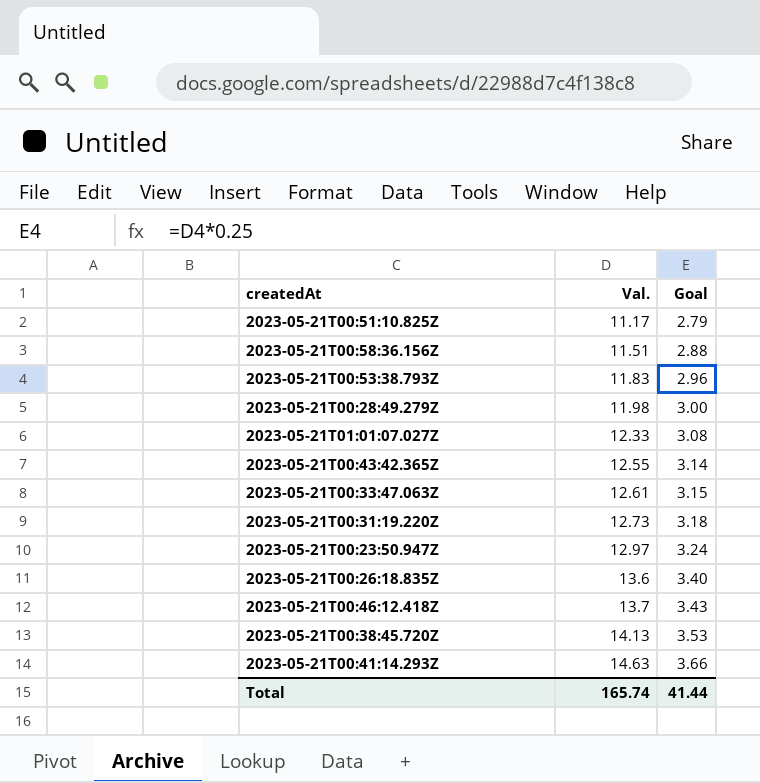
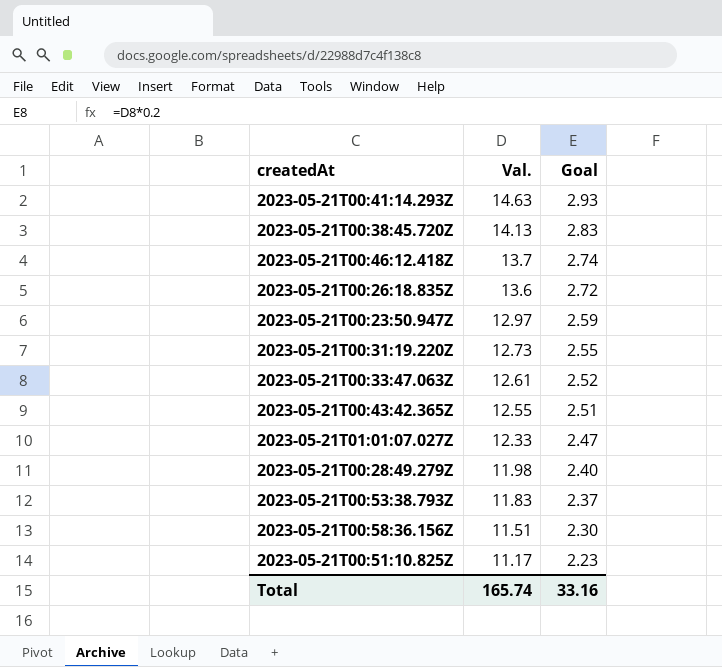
row order: Val. ascending -> Val. descending
column Goal | formula: [Val.] * 0.25 -> [Val.] * 0.2
Total | Goal: 41.44 -> 33.16

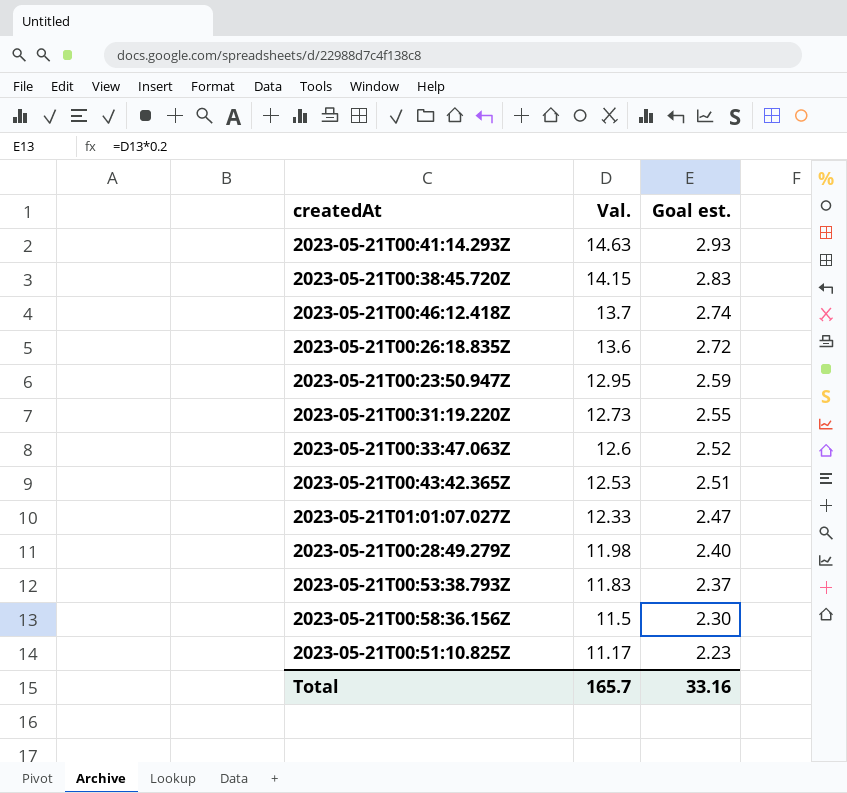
column name: Goal -> Goal est.
2023-05-21T00:38:45.720Z | Val.: 14.13 -> 14.15
2023-05-21T00:23:50.947Z | Val.: 12.97 -> 12.95
2023-05-21T00:33:47.063Z | Val.: 12.61 -> 12.6
2023-05-21T00:43:42.365Z | Val.: 12.55 -> 12.53
2023-05-21T00:58:36.156Z | Val.: 11.51 -> 11.5
Total | Val.: 165.74 -> 165.7

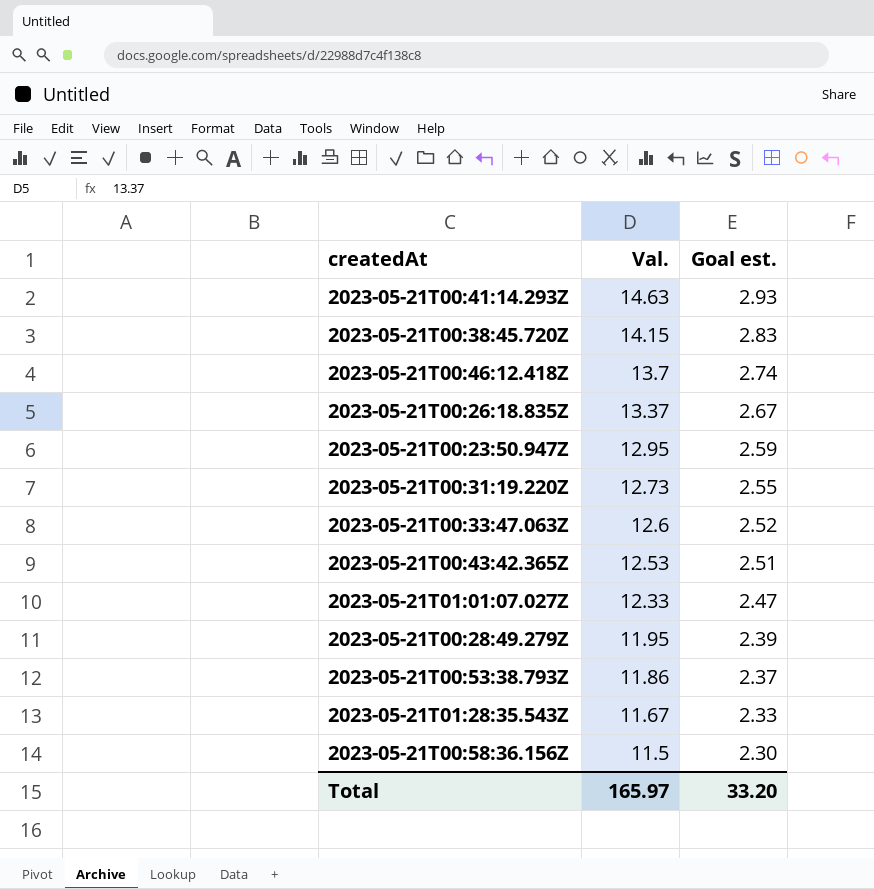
row 2023-05-21T00:51:10.825Z: 11.17 | 2.23 -> none
2023-05-21T00:26:18.835Z | Val.: 13.6 -> 13.37
2023-05-21T00:26:18.835Z | Goal est.: 2.72 -> 2.67
2023-05-21T00:28:49.279Z | Val.: 11.98 -> 11.95
2023-05-21T00:28:49.279Z | Goal est.: 2.40 -> 2.39
2023-05-21T00:53:38.793Z | Val.: 11.83 -> 11.86
row 2023-05-21T01:28:35.543Z: none -> 11.67 | 2.33
Total | Val.: 165.7 -> 165.97
Total | Goal est.: 33.16 -> 33.20

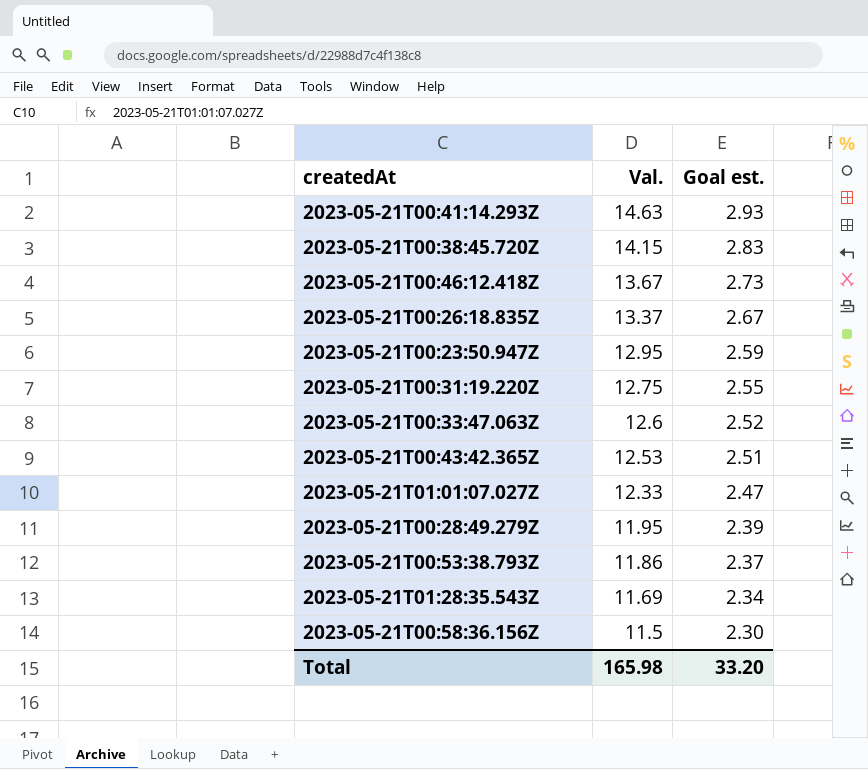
2023-05-21T00:46:12.418Z | Val.: 13.7 -> 13.67
2023-05-21T00:46:12.418Z | Goal est.: 2.74 -> 2.73
2023-05-21T00:31:19.220Z | Val.: 12.73 -> 12.75
2023-05-21T01:28:35.543Z | Val.: 11.67 -> 11.69
2023-05-21T01:28:35.543Z | Goal est.: 2.33 -> 2.34
Total | Val.: 165.97 -> 165.98

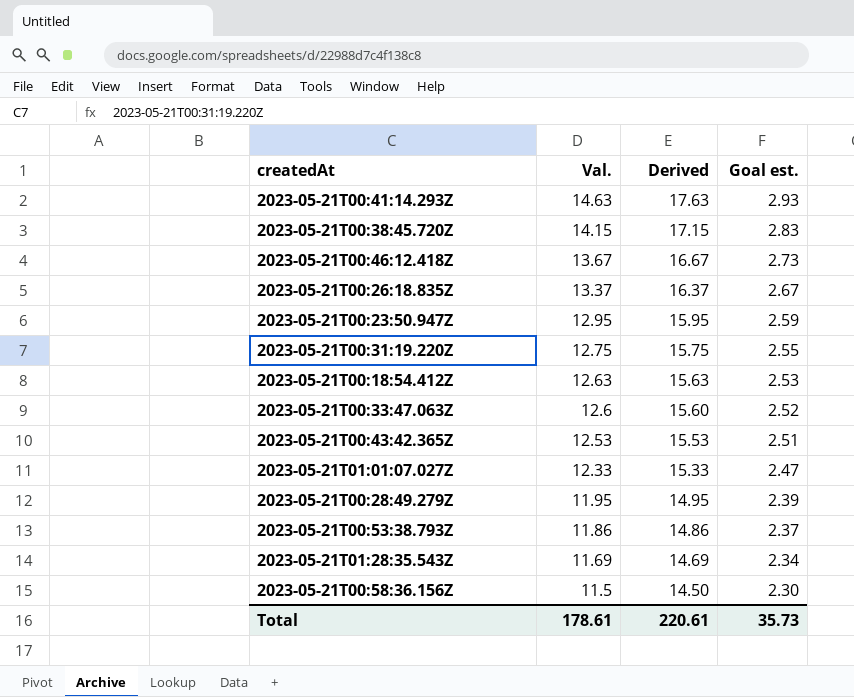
column Derived | formula: none -> [Val.] + 3
row 2023-05-21T00:18:54.412Z: none -> 12.63 | 15.63 | 2.53
Total | Val.: 165.98 -> 178.61
Total | Goal est.: 33.20 -> 35.73

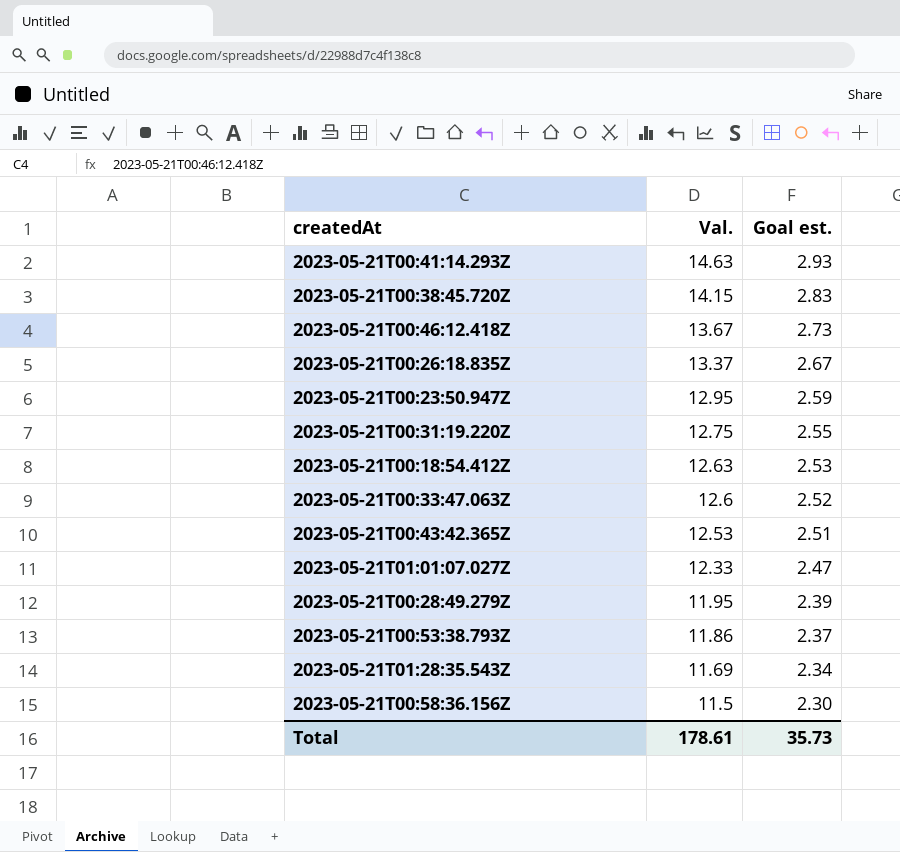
column Derived | formula: [Val.] + 3 -> none

